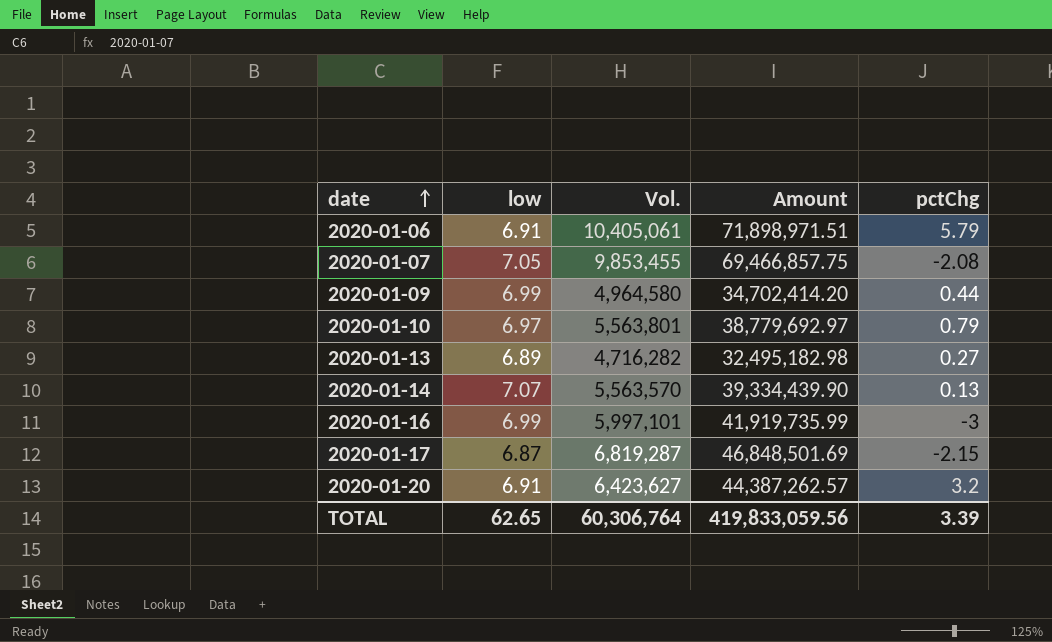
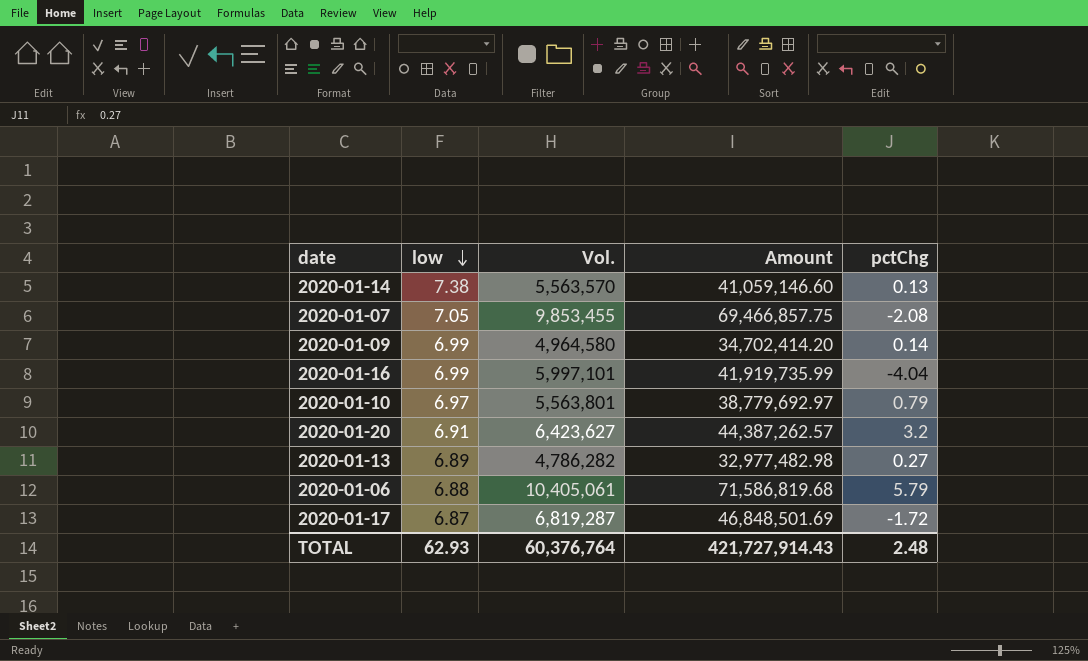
row order: date ascending -> low descending
2020-01-14 | low: 7.07 -> 7.38
2020-01-14 | Amount: 39,334,439.90 -> 41,059,146.60
2020-01-09 | pctChg: 0.44 -> 0.14
2020-01-16 | pctChg: -3 -> -4.04
2020-01-13 | Vol.: 4,716,282 -> 4,786,282
2020-01-13 | Amount: 32,495,182.98 -> 32,977,482.98
2020-01-06 | low: 6.91 -> 6.88
2020-01-06 | Amount: 71,898,971.51 -> 71,586,819.68
2020-01-17 | pctChg: -2.15 -> -1.72
TOTAL | low: 62.65 -> 62.93
TOTAL | Vol.: 60,306,764 -> 60,376,764
TOTAL | Amount: 419,833,059.56 -> 421,727,914.43
TOTAL | pctChg: 3.39 -> 2.48

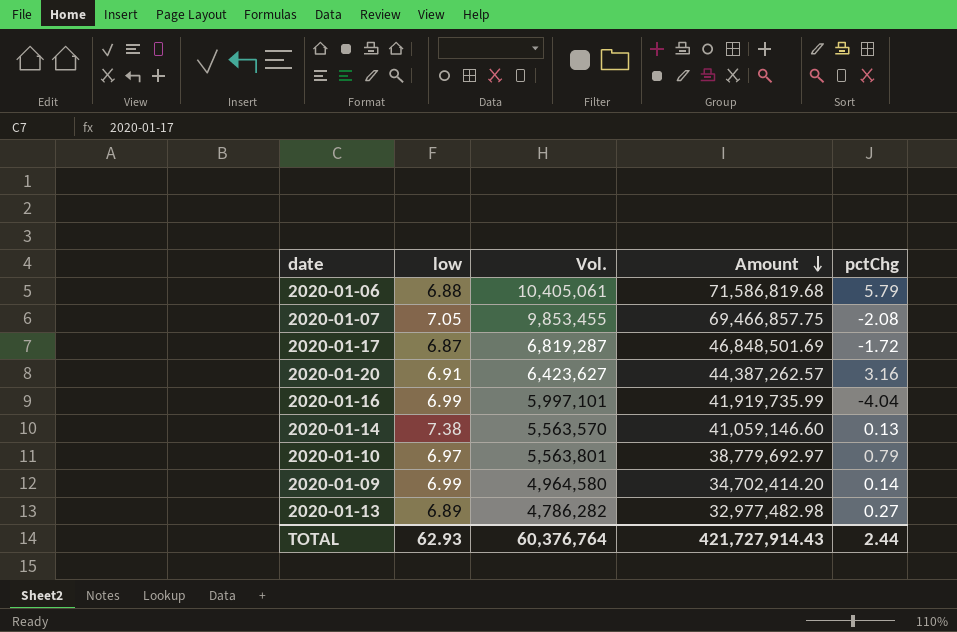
row order: low descending -> Amount descending
2020-01-20 | pctChg: 3.2 -> 3.16
TOTAL | pctChg: 2.48 -> 2.44

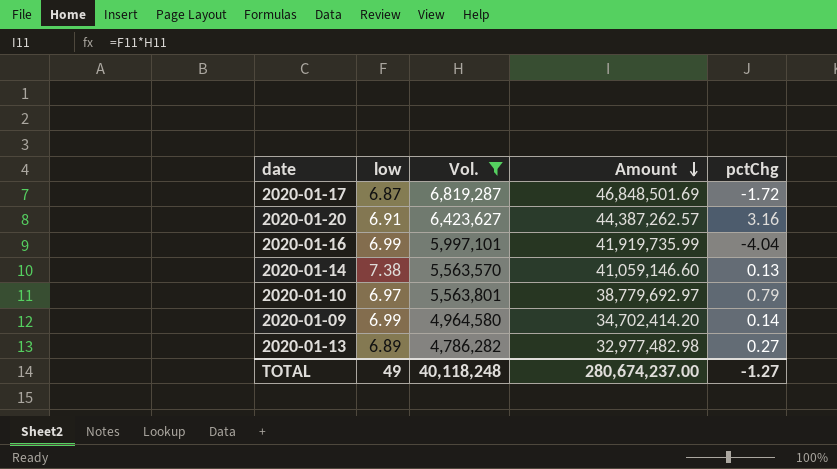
filter: none -> Vol. <= 6,819,287
TOTAL | low: 62.93 -> 49
TOTAL | Vol.: 60,376,764 -> 40,118,248
TOTAL | Amount: 421,727,914.43 -> 280,674,237.00
TOTAL | pctChg: 2.44 -> -1.27

